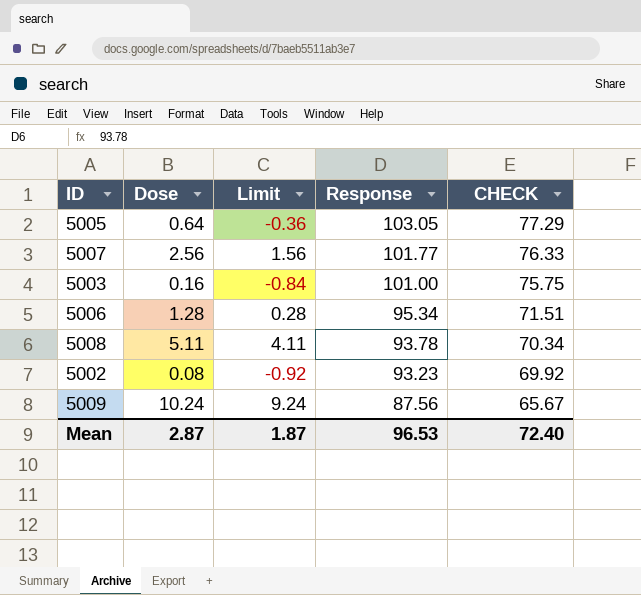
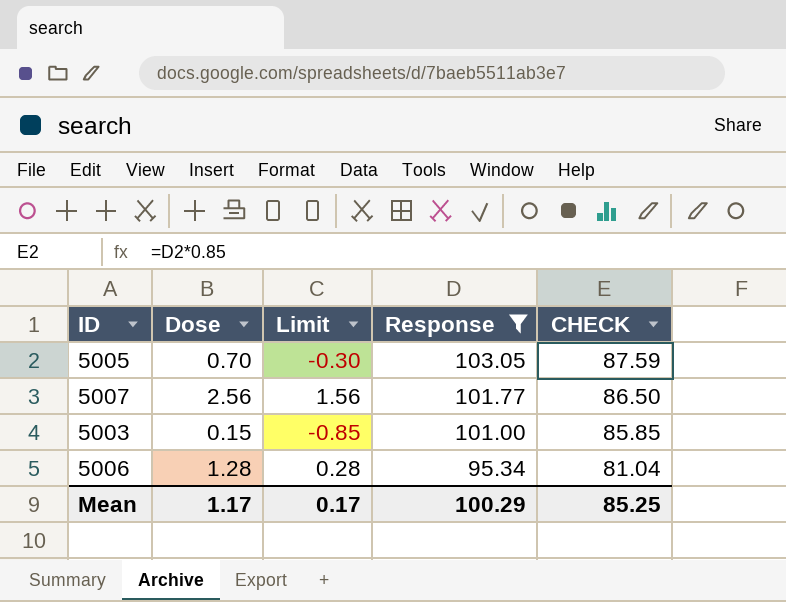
filter: none -> Response >= 95.34
column CHECK | formula: [Response] * 0.75 -> [Response] * 0.85
5005 | Dose: 0.64 -> 0.70
5005 | Limit: -0.36 -> -0.30
5003 | Dose: 0.16 -> 0.15
5003 | Limit: -0.84 -> -0.85
Mean | Dose: 2.87 -> 1.17
Mean | Limit: 1.87 -> 0.17
Mean | Response: 96.53 -> 100.29
Mean | CHECK: 72.40 -> 85.25

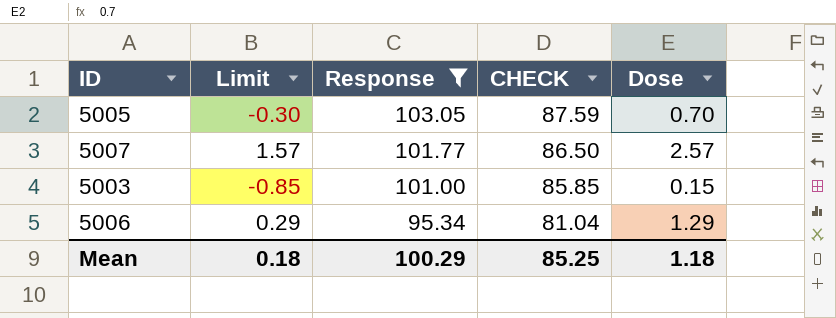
column Dose | position: 2 -> 5
5007 | Limit: 1.56 -> 1.57
5007 | Dose: 2.56 -> 2.57
5006 | Limit: 0.28 -> 0.29
5006 | Dose: 1.28 -> 1.29
Mean | Limit: 0.17 -> 0.18
Mean | Dose: 1.17 -> 1.18

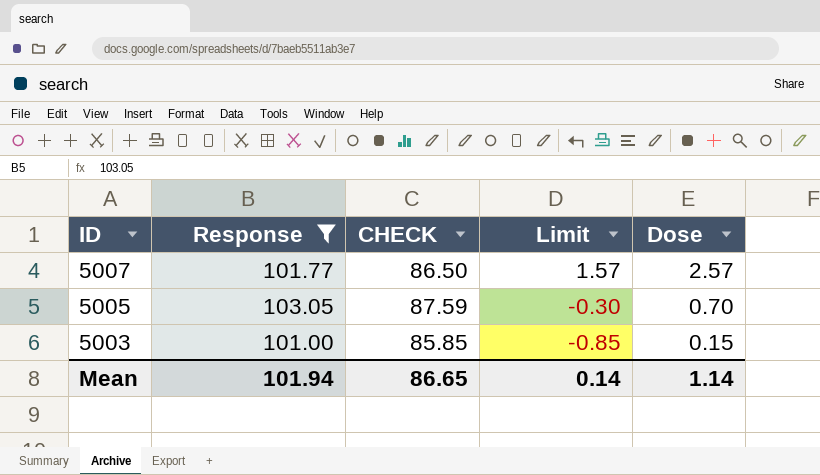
row order: Response descending -> ID descending
column Limit | position: 2 -> 4
row 5006: 0.29 | 95.34 | 81.04 | 1.29 -> none
Mean | Response: 100.29 -> 101.94
Mean | CHECK: 85.25 -> 86.65
Mean | Limit: 0.18 -> 0.14
Mean | Dose: 1.18 -> 1.14

